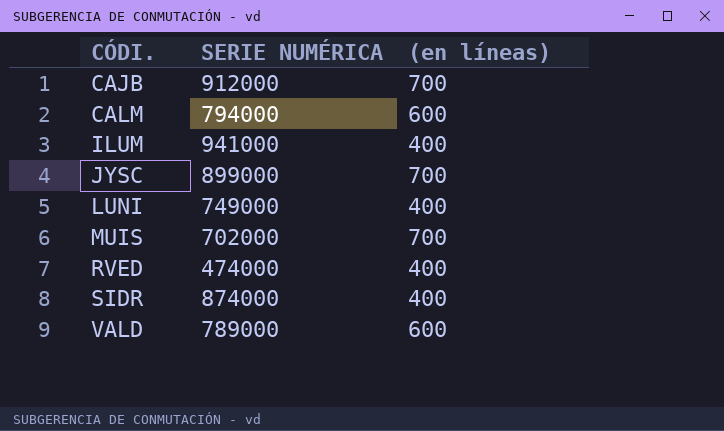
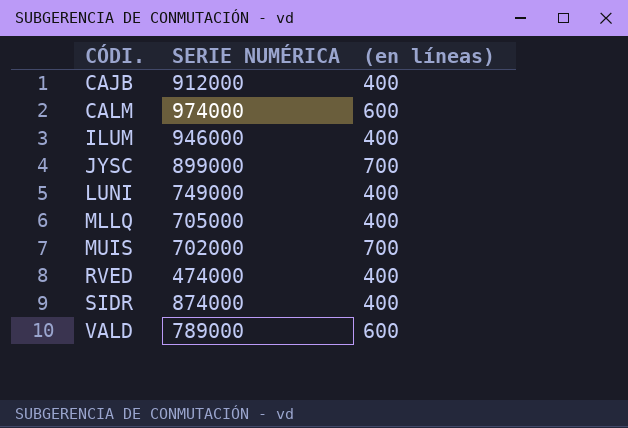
CAJB | (en líneas): 700 -> 400
CALM | SERIE NUMÉRICA: 794000 -> 974000
ILUM | SERIE NUMÉRICA: 941000 -> 946000
row MLLQ: none -> 705000 | 400

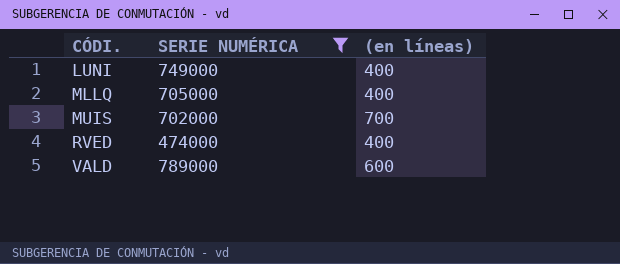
filter: none -> SERIE NUMÉRICA <= 789000

